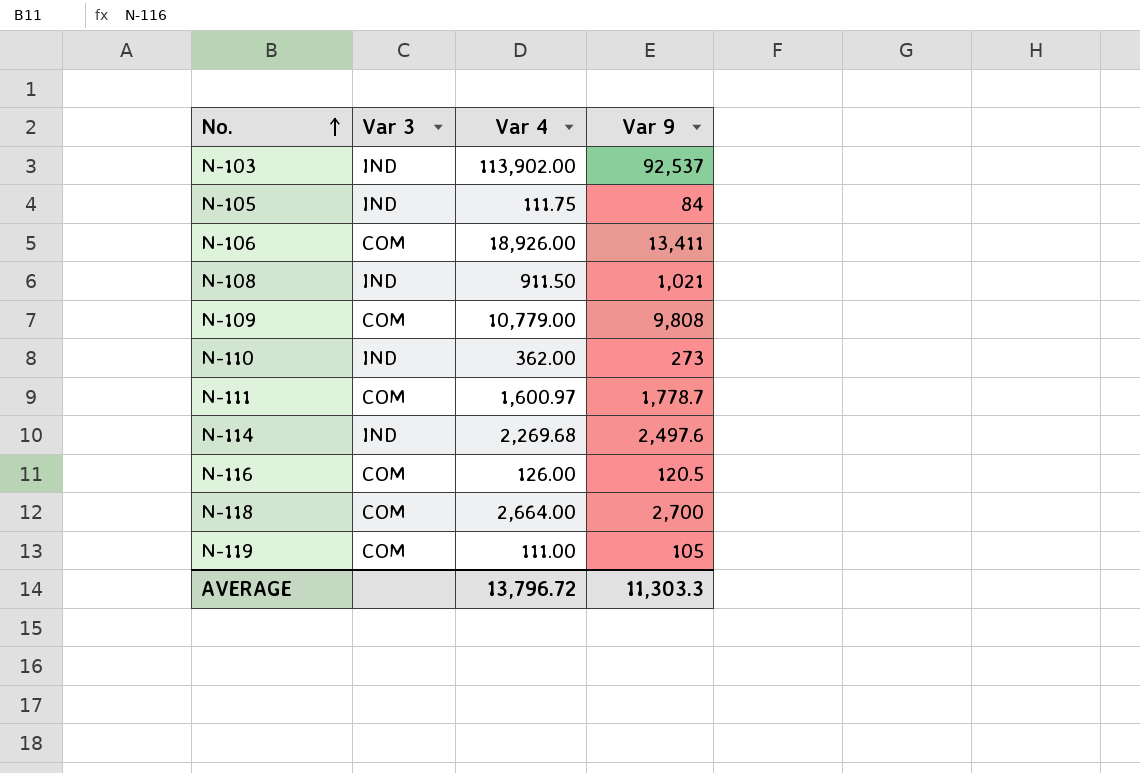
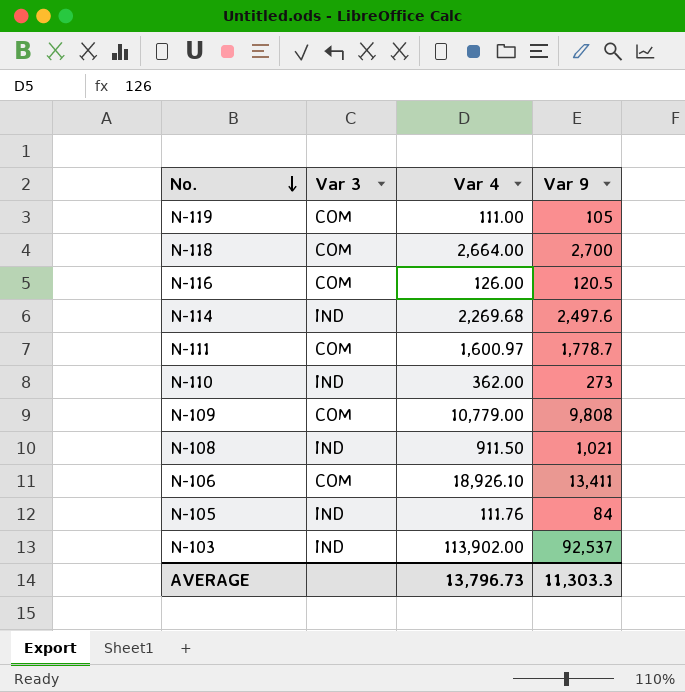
row order: No. ascending -> No. descending
N-106 | Var 4: 18,926.00 -> 18,926.10
N-105 | Var 4: 111.75 -> 111.76
AVERAGE | Var 4: 13,796.72 -> 13,796.73

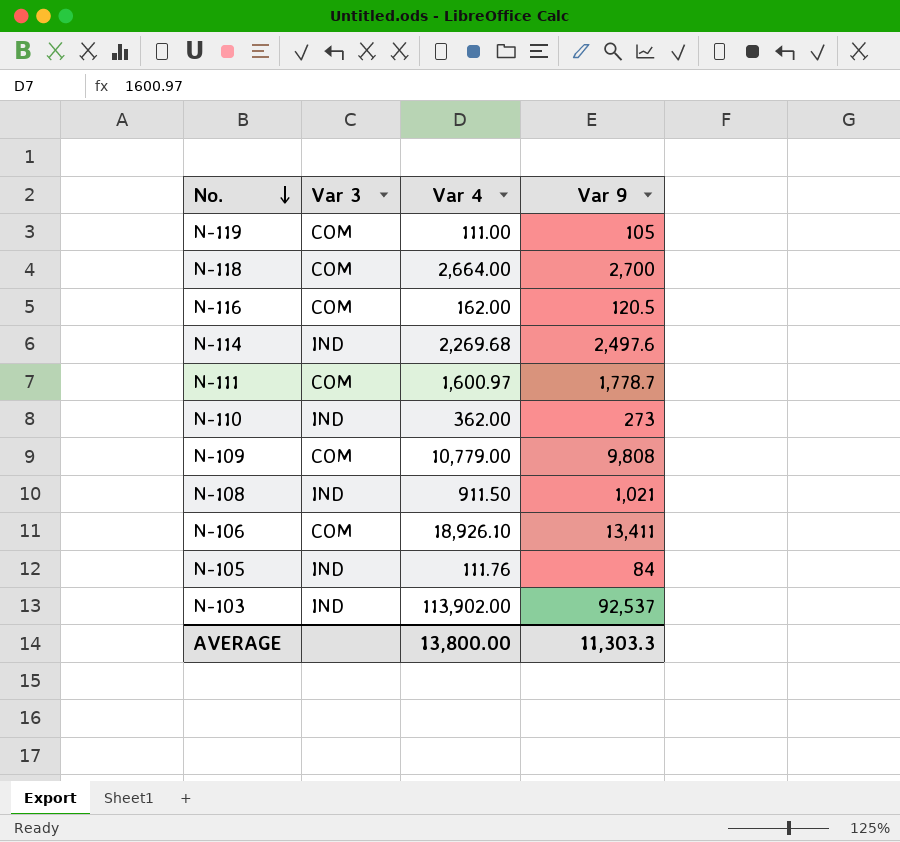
N-116 | Var 4: 126.00 -> 162.00
AVERAGE | Var 4: 13,796.73 -> 13,800.00

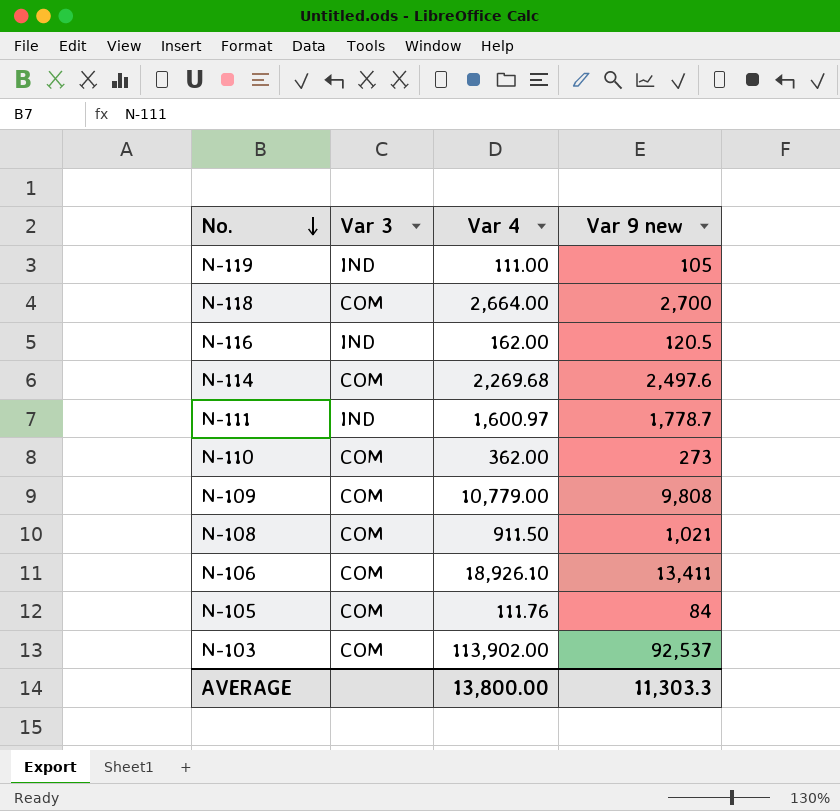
column name: Var 9 -> Var 9 new
N-119 | Var 3: COM -> IND
N-116 | Var 3: COM -> IND
N-114 | Var 3: IND -> COM
N-111 | Var 3: COM -> IND
N-110 | Var 3: IND -> COM
N-108 | Var 3: IND -> COM
N-105 | Var 3: IND -> COM
N-103 | Var 3: IND -> COM

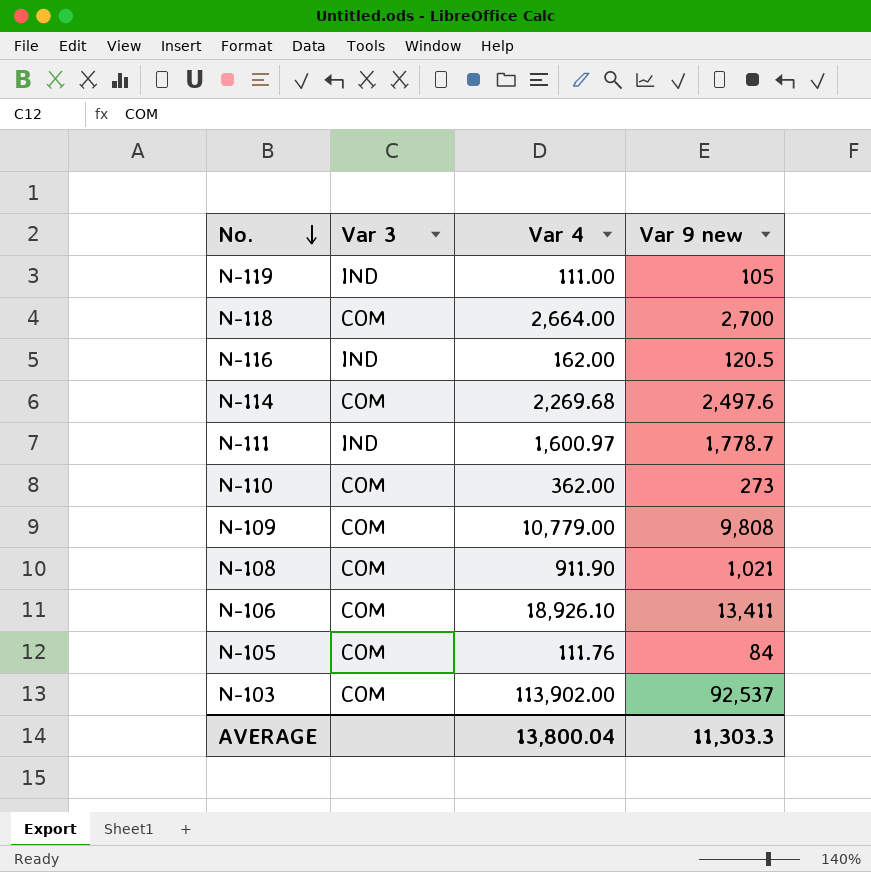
N-108 | Var 4: 911.50 -> 911.90
AVERAGE | Var 4: 13,800.00 -> 13,800.04

